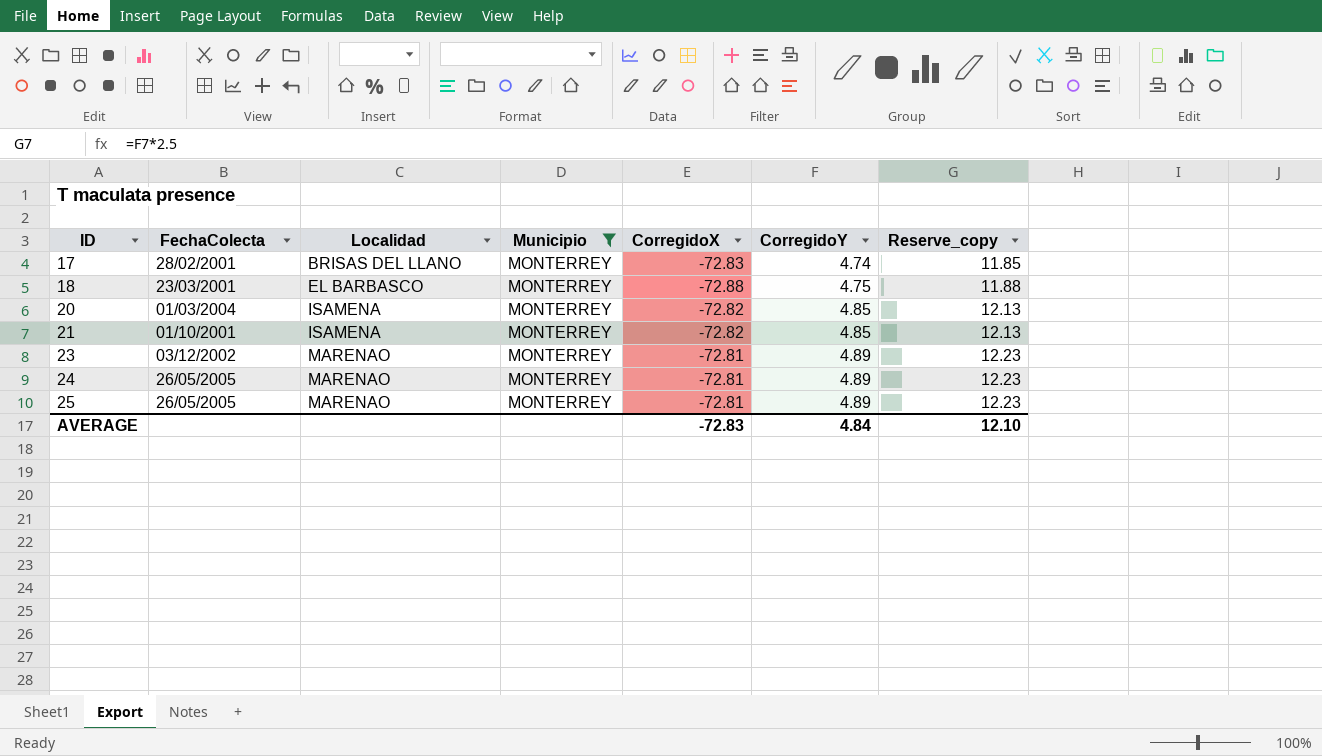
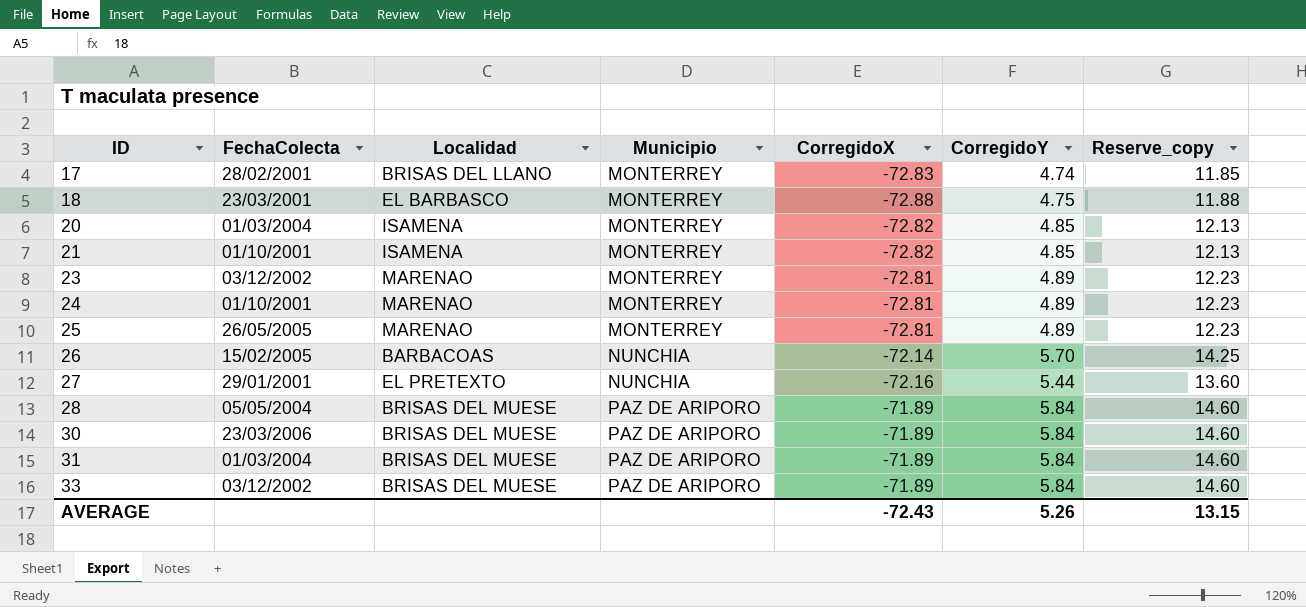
filter: Municipio = MONTERREY -> none
24 | FechaColecta: 26/05/2005 -> 01/10/2001
AVERAGE | CorregidoX: -72.83 -> -72.43
AVERAGE | CorregidoY: 4.84 -> 5.26
AVERAGE | Reserve_copy: 12.10 -> 13.15

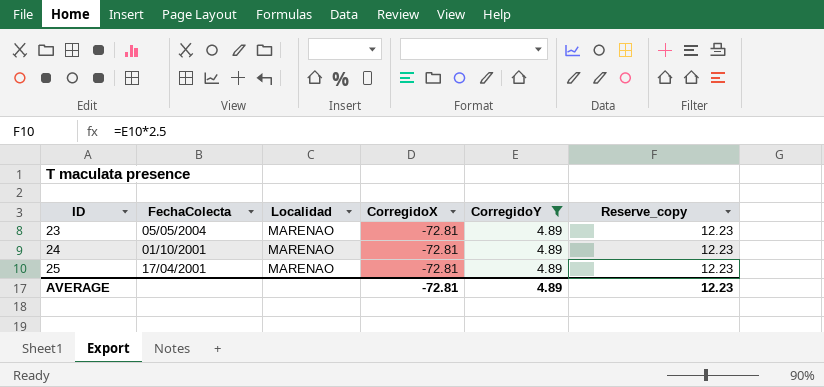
filter: none -> CorregidoY = 4.89
column Municipio | position: 4 -> none
23 | FechaColecta: 03/12/2002 -> 05/05/2004
25 | FechaColecta: 26/05/2005 -> 17/04/2001
AVERAGE | CorregidoX: -72.43 -> -72.81
AVERAGE | CorregidoY: 5.26 -> 4.89
AVERAGE | Reserve_copy: 13.15 -> 12.23

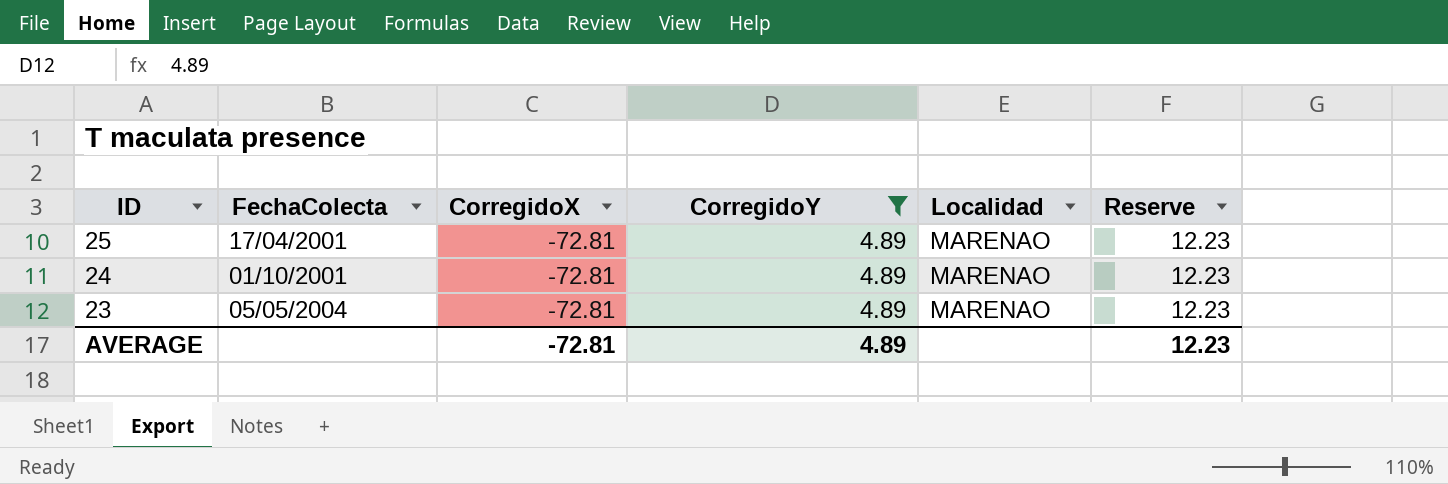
row order: ID ascending -> ID descending
column Localidad | position: 3 -> 5
column name: Reserve_copy -> Reserve

